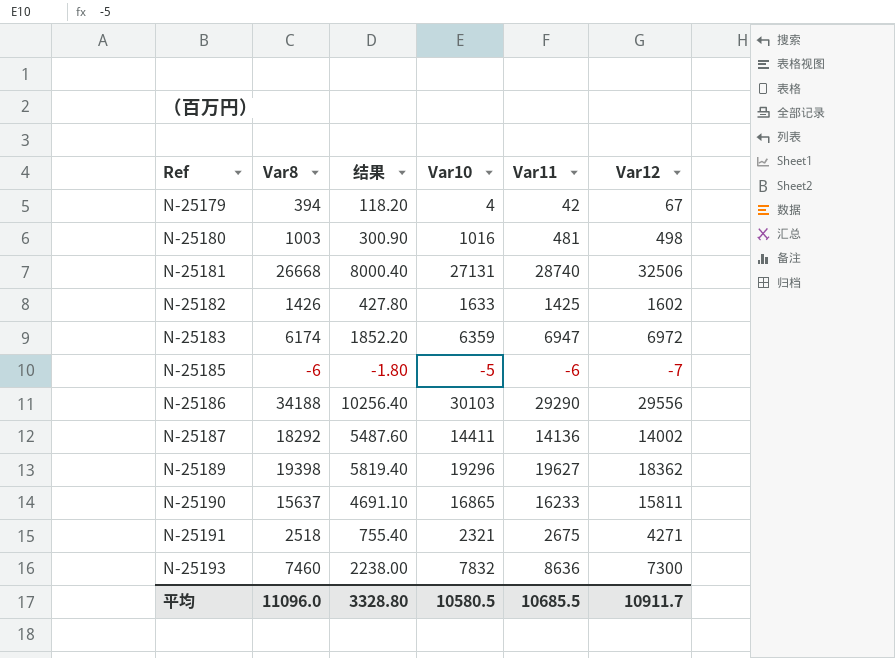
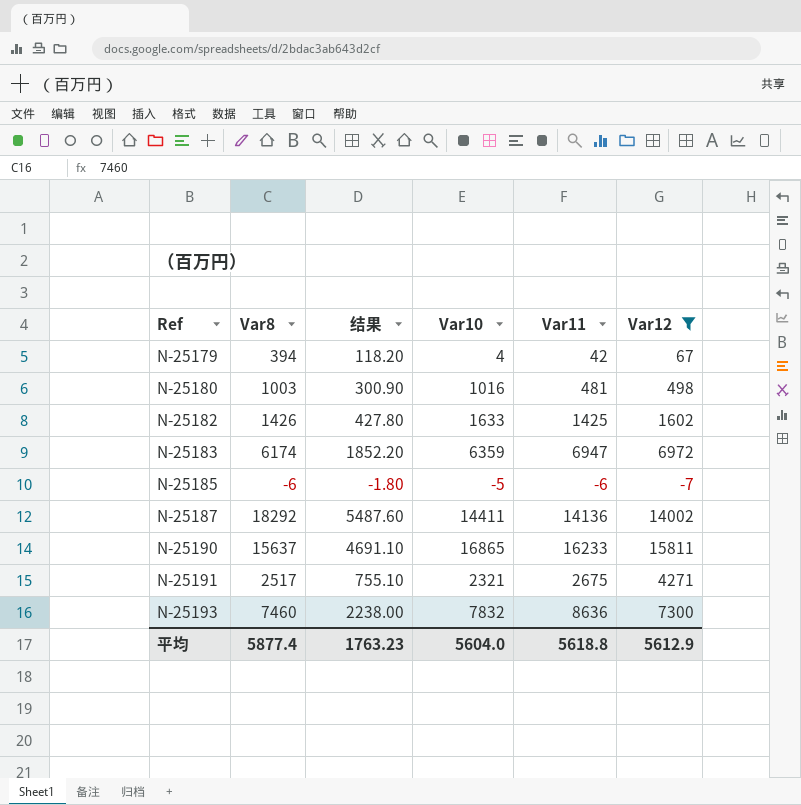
filter: none -> Var12 <= 15811
N-25191 | Var8: 2518 -> 2517
N-25191 | 结果: 755.40 -> 755.10
平均 | Var8: 11096.0 -> 5877.4
平均 | 结果: 3328.80 -> 1763.23
平均 | Var10: 10580.5 -> 5604.0
平均 | Var11: 10685.5 -> 5618.8
平均 | Var12: 10911.7 -> 5612.9

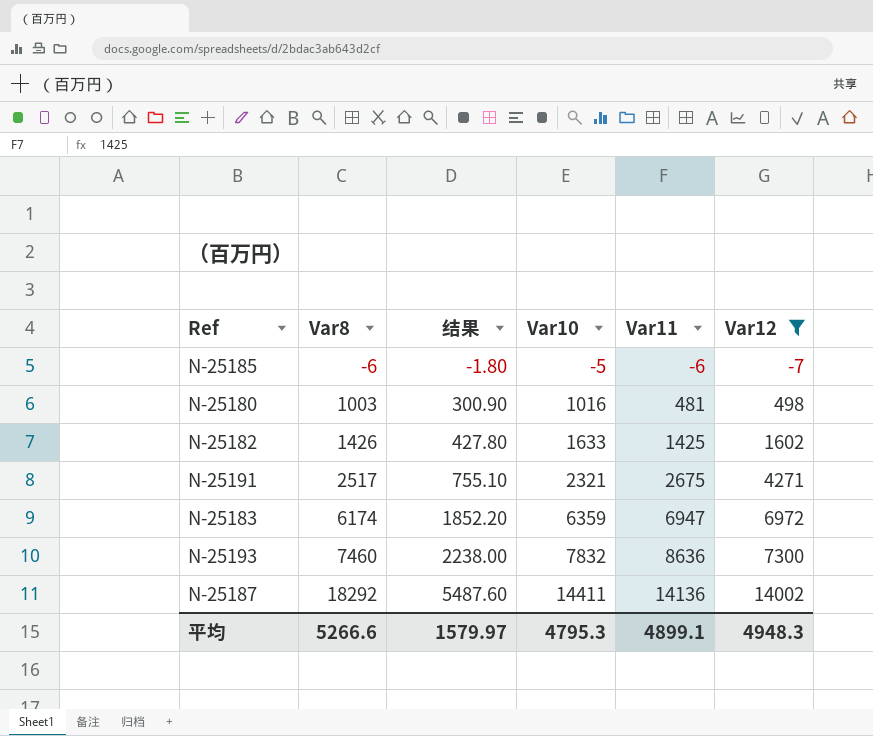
row order: Ref ascending -> Var8 ascending
row N-25179: 394 | 118.20 | 4 | 42 | 67 -> none
row N-25190: 15637 | 4691.10 | 16865 | 16233 | 15811 -> none
平均 | Var8: 5877.4 -> 5266.6
平均 | 结果: 1763.23 -> 1579.97
平均 | Var10: 5604.0 -> 4795.3
平均 | Var11: 5618.8 -> 4899.1
平均 | Var12: 5612.9 -> 4948.3

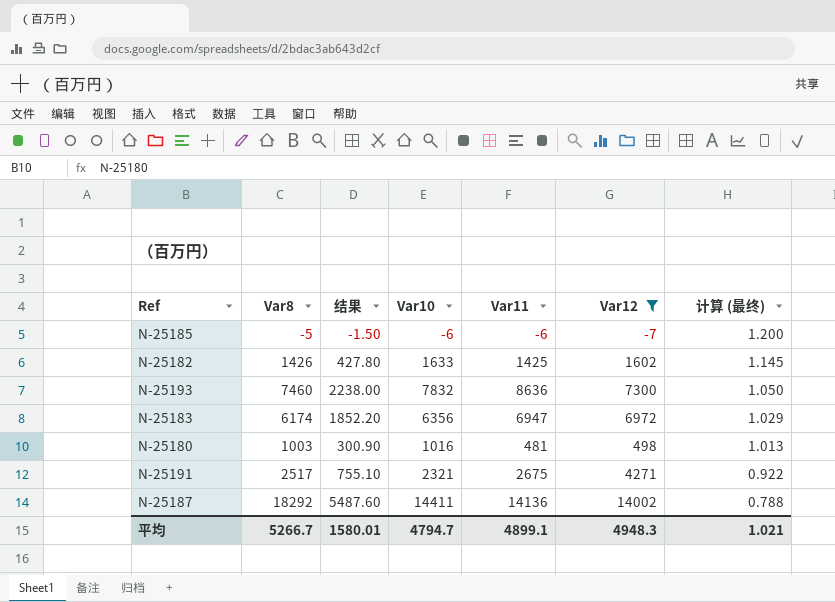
row order: Var8 ascending -> 计算 (最终) descending
column 计算 (最终) | formula: none -> [Var10] / [Var8]
N-25185 | Var8: -6 -> -5
N-25185 | 结果: -1.80 -> -1.50
N-25185 | Var10: -5 -> -6
N-25183 | Var10: 6359 -> 6356
平均 | Var8: 5266.6 -> 5266.7
平均 | 结果: 1579.97 -> 1580.01
平均 | Var10: 4795.3 -> 4794.7

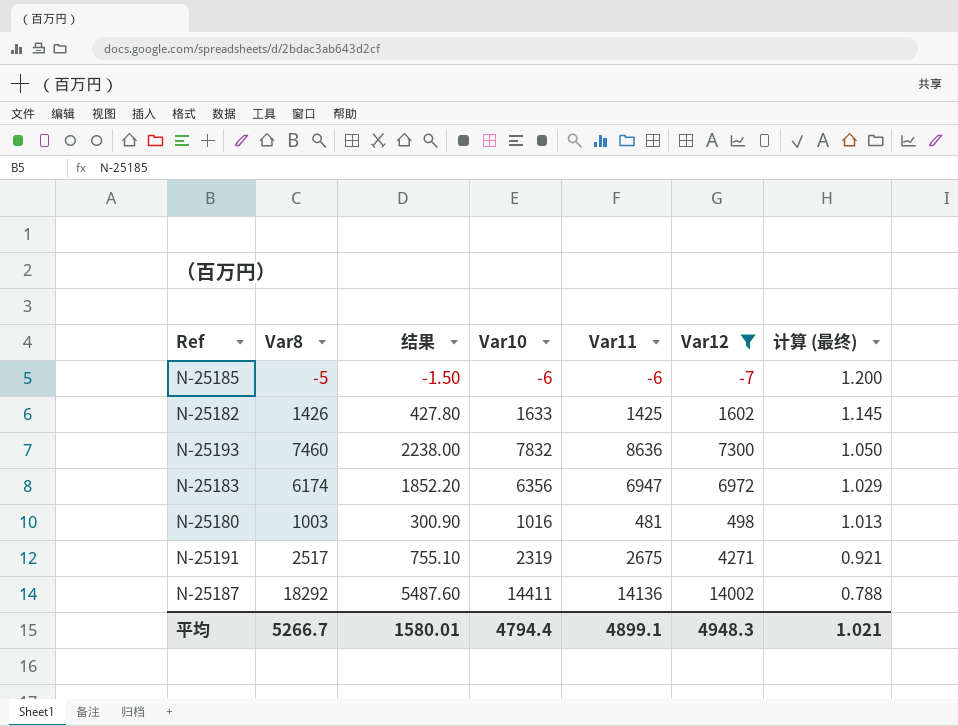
N-25191 | Var10: 2321 -> 2319
N-25191 | 计算 (最终): 0.922 -> 0.921
平均 | Var10: 4794.7 -> 4794.4

